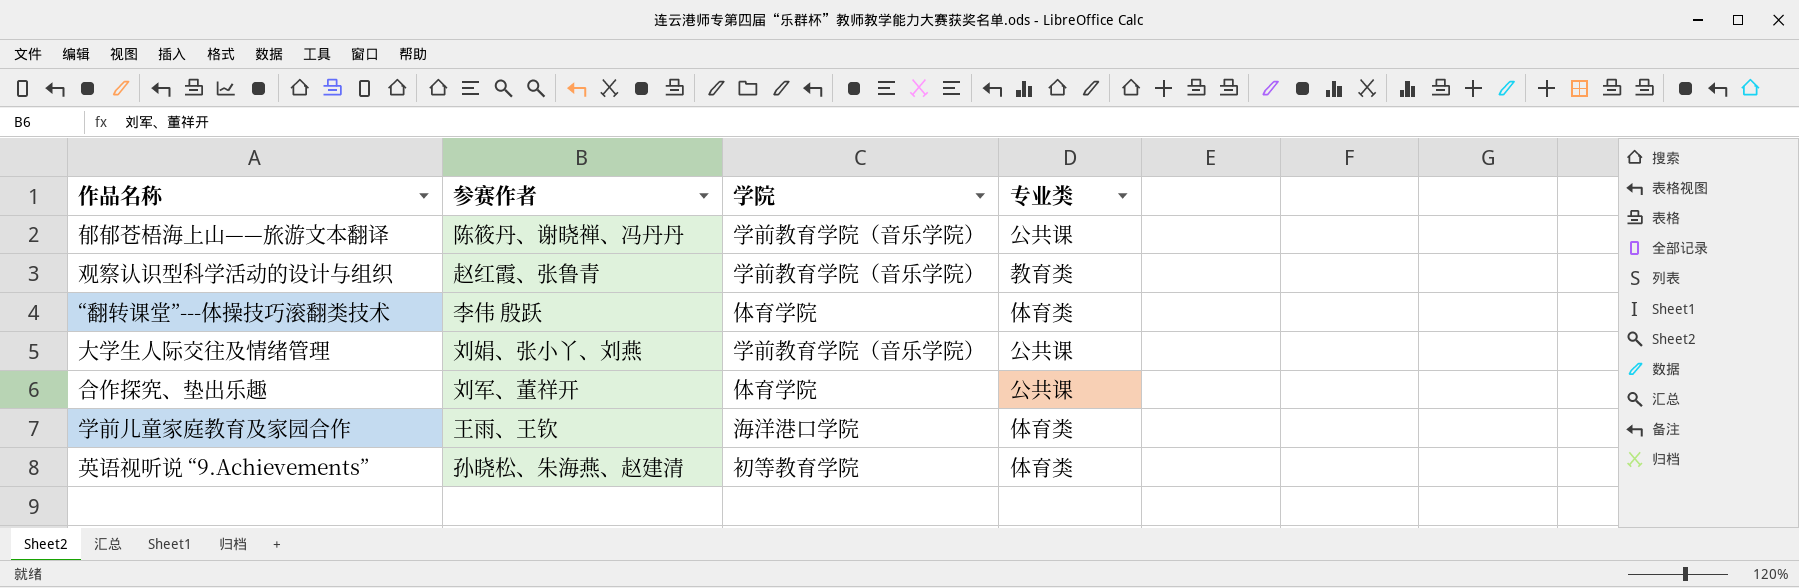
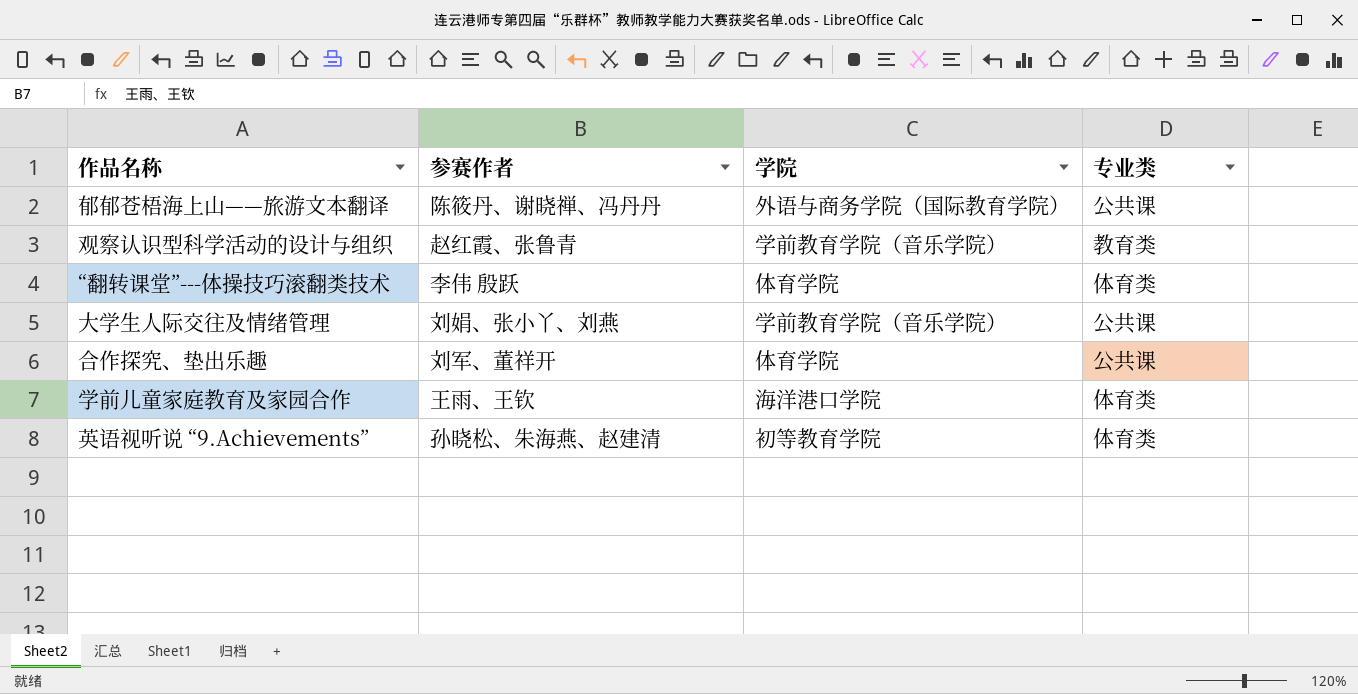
郁郁苍梧海上山——旅游文本翻译 | 学院: 学前教育学院（音乐学院） -> 外语与商务学院（国际教育学院）

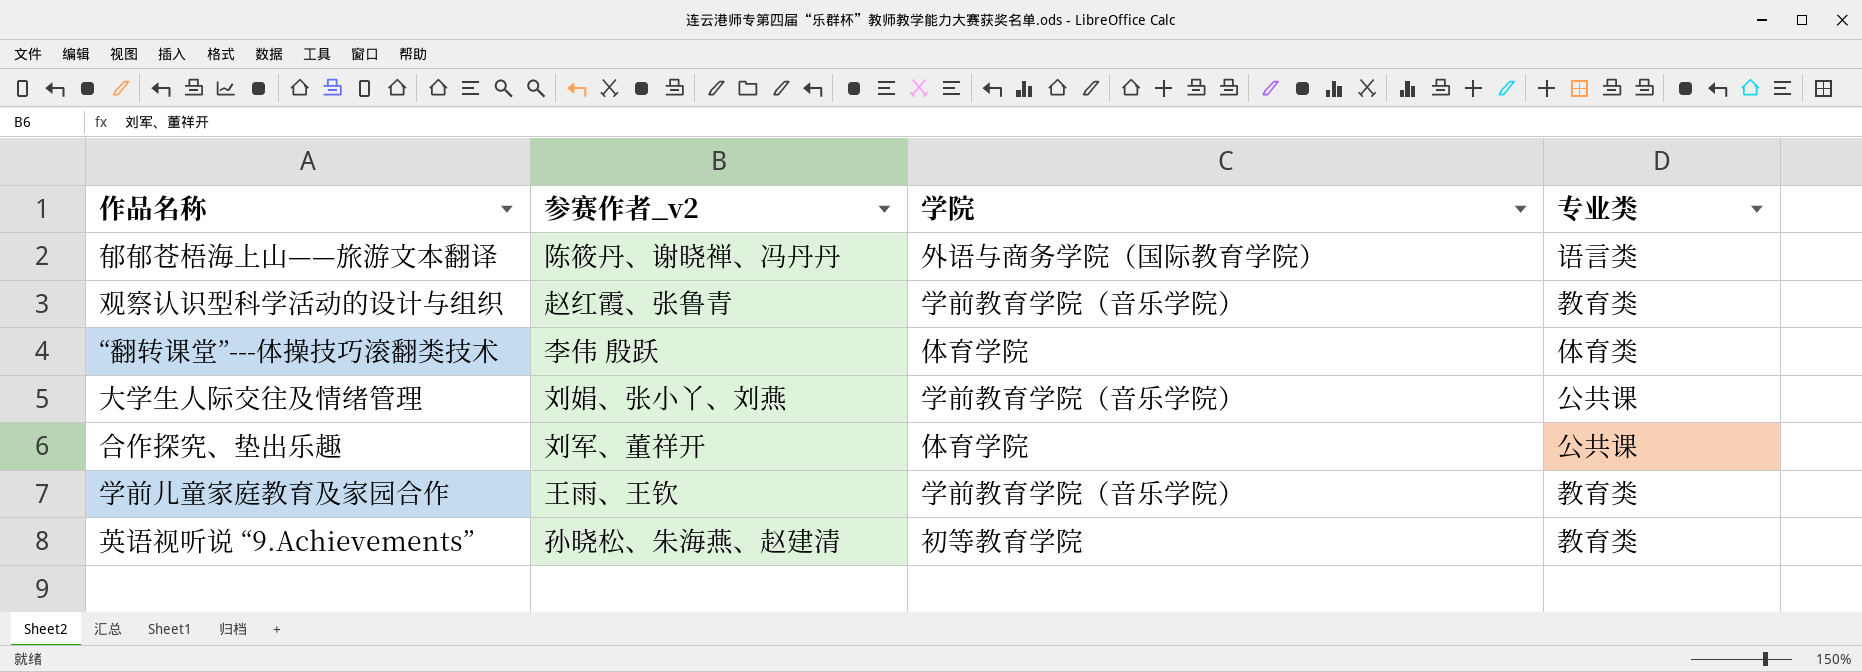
column name: 参赛作者 -> 参赛作者_v2
郁郁苍梧海上山——旅游文本翻译 | 专业类: 公共课 -> 语言类
学前儿童家庭教育及家园合作 | 学院: 海洋港口学院 -> 学前教育学院（音乐学院）
学前儿童家庭教育及家园合作 | 专业类: 体育类 -> 教育类
英语视听说 “9.Achievements” | 专业类: 体育类 -> 教育类

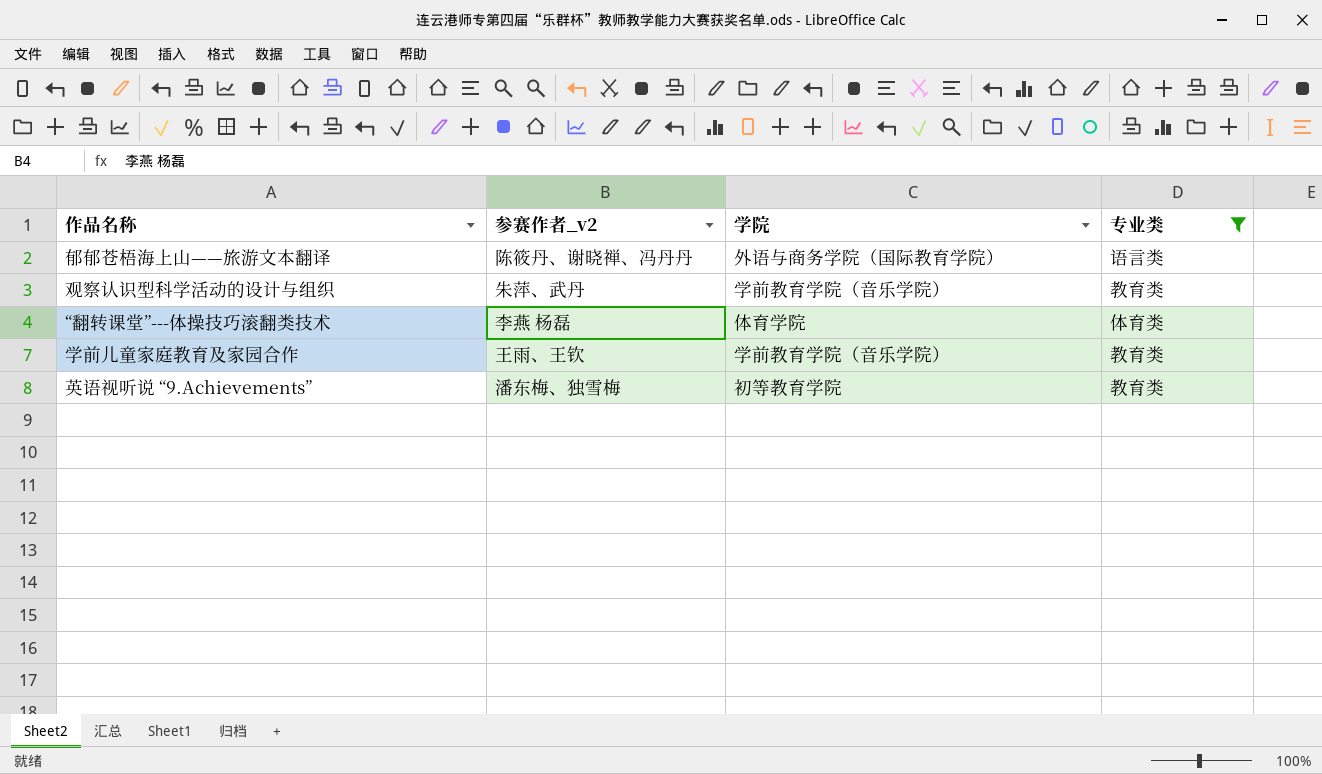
filter: none -> 专业类 != 公共课
观察认识型科学活动的设计与组织 | 参赛作者_v2: 赵红霞、张鲁青 -> 朱萍、武丹
“翻转课堂”---体操技巧滚翻类技术 | 参赛作者_v2: 李伟 殷跃 -> 李燕 杨磊
英语视听说 “9.Achievements” | 参赛作者_v2: 孙晓松、朱海燕、赵建清 -> 潘东梅、独雪梅

